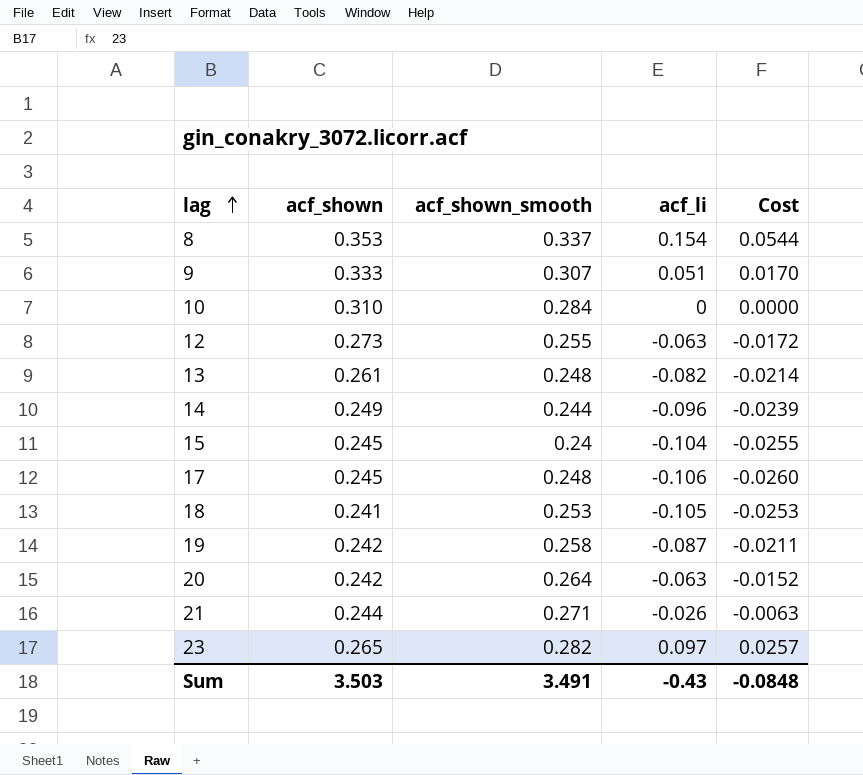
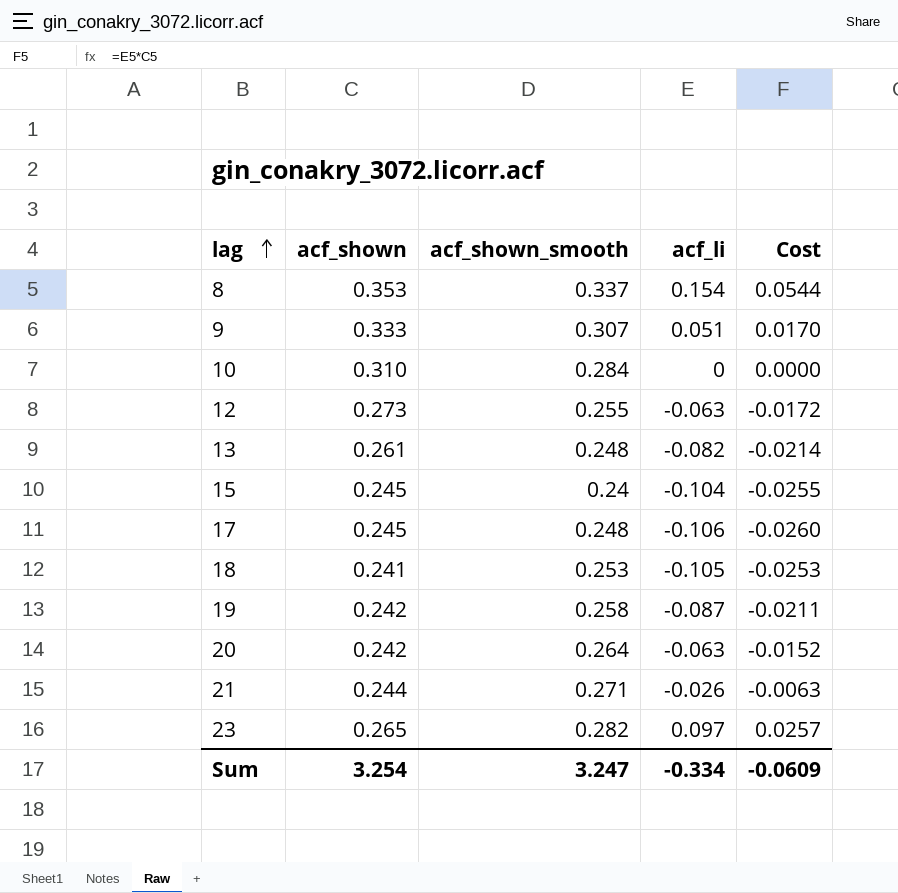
row 14: 0.249 | 0.244 | -0.096 | -0.0239 -> none
Sum | acf_shown: 3.503 -> 3.254
Sum | acf_shown_smooth: 3.491 -> 3.247
Sum | acf_li: -0.43 -> -0.334
Sum | Cost: -0.0848 -> -0.0609

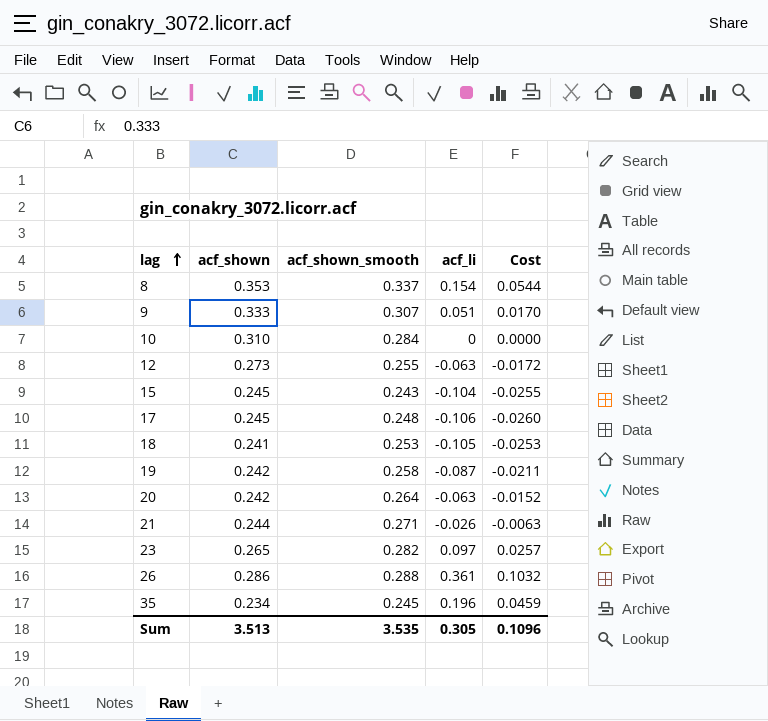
row 13: 0.261 | 0.248 | -0.082 | -0.0214 -> none
15 | acf_shown_smooth: 0.24 -> 0.243
row 26: none -> 0.286 | 0.288 | 0.361 | 0.1032
row 35: none -> 0.234 | 0.245 | 0.196 | 0.0459
Sum | acf_shown: 3.254 -> 3.513
Sum | acf_shown_smooth: 3.247 -> 3.535
Sum | acf_li: -0.334 -> 0.305
Sum | Cost: -0.0609 -> 0.1096

